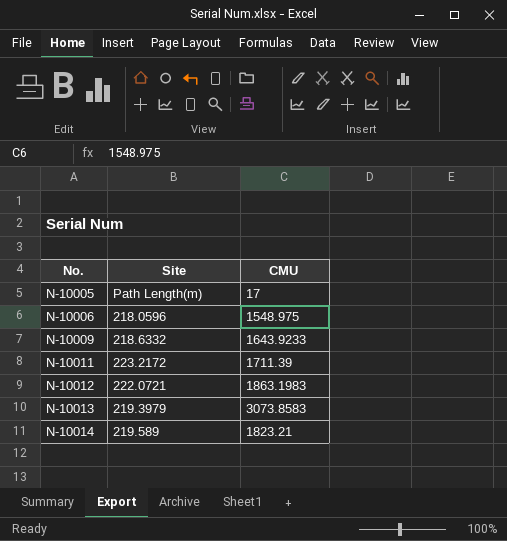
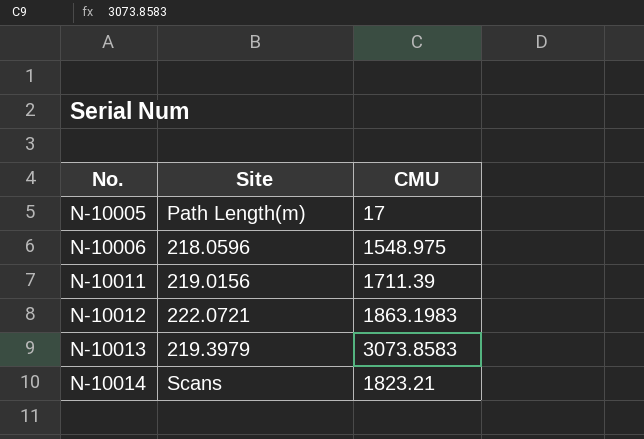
row N-10009: 218.6332 | 1643.9233 -> none
N-10011 | Site: 223.2172 -> 219.0156
N-10014 | Site: 219.589 -> Scans

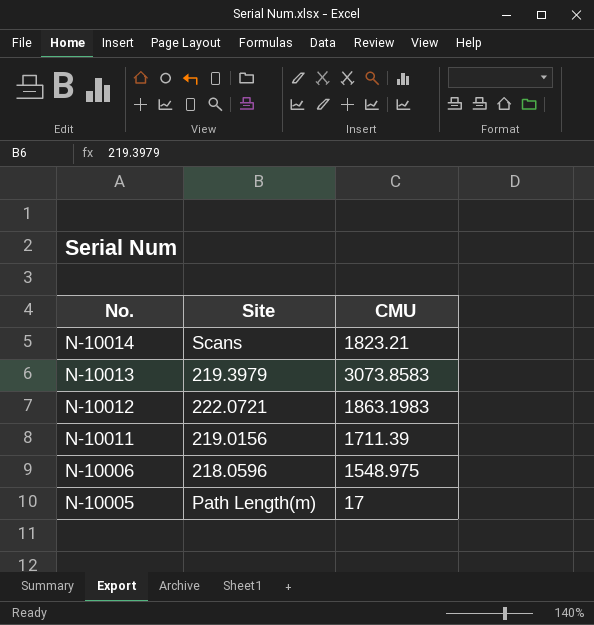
row order: No. ascending -> No. descending

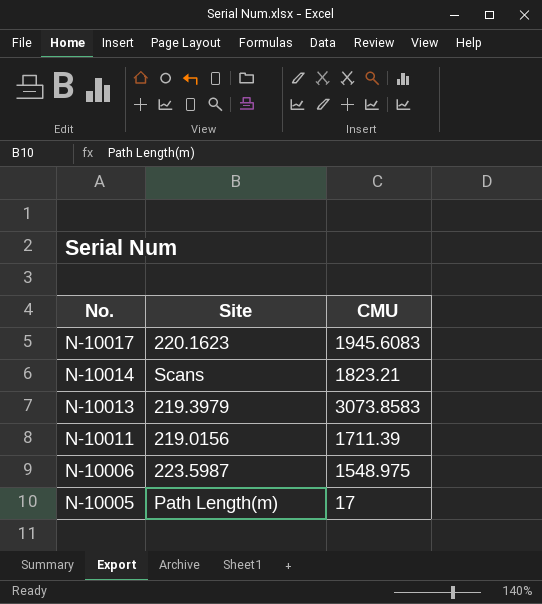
row N-10012: 222.0721 | 1863.1983 -> none
row N-10017: none -> 220.1623 | 1945.6083
N-10006 | Site: 218.0596 -> 223.5987

